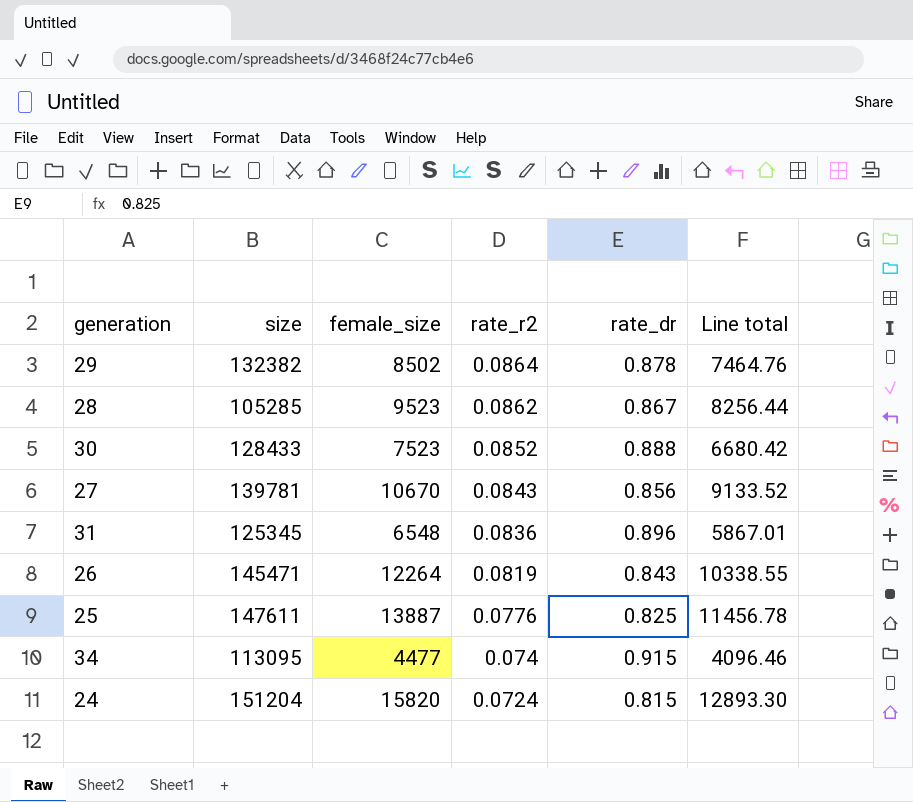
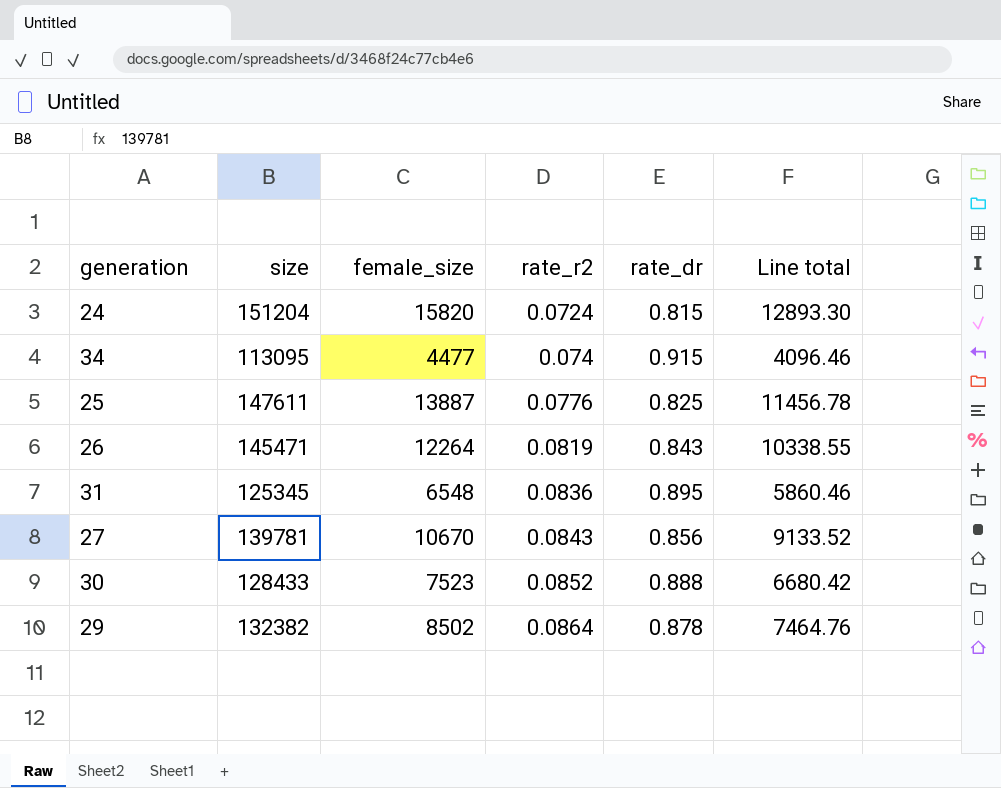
row order: rate_r2 descending -> rate_r2 ascending
row 28: 105285 | 9523 | 0.0862 | 0.867 | 8256.44 -> none
31 | rate_dr: 0.896 -> 0.895
31 | Line total: 5867.01 -> 5860.46

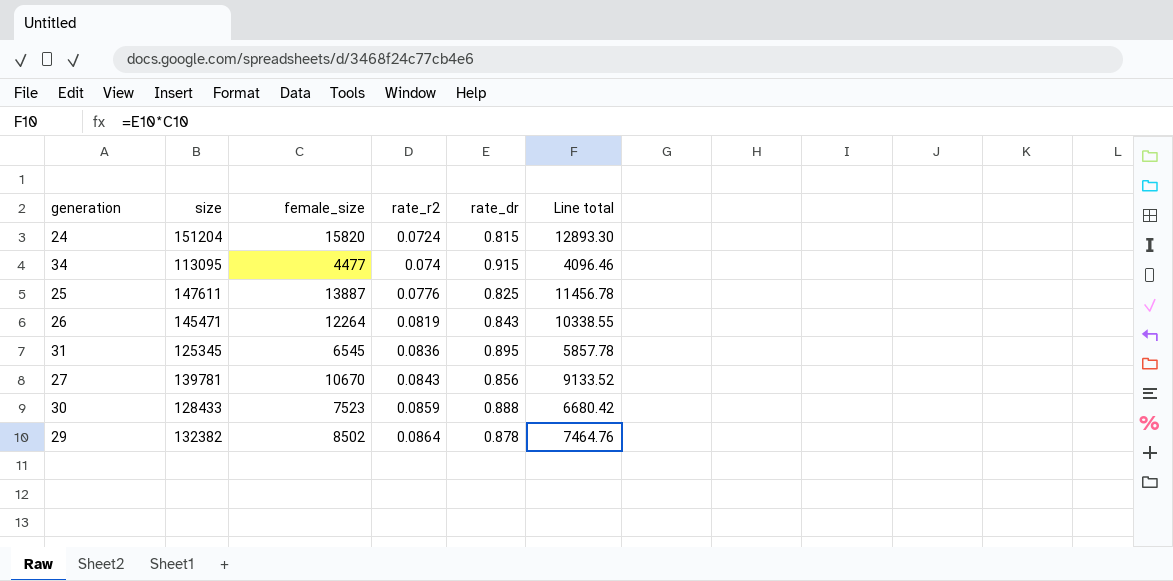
31 | female_size: 6548 -> 6545
31 | Line total: 5860.46 -> 5857.78
30 | rate_r2: 0.0852 -> 0.0859

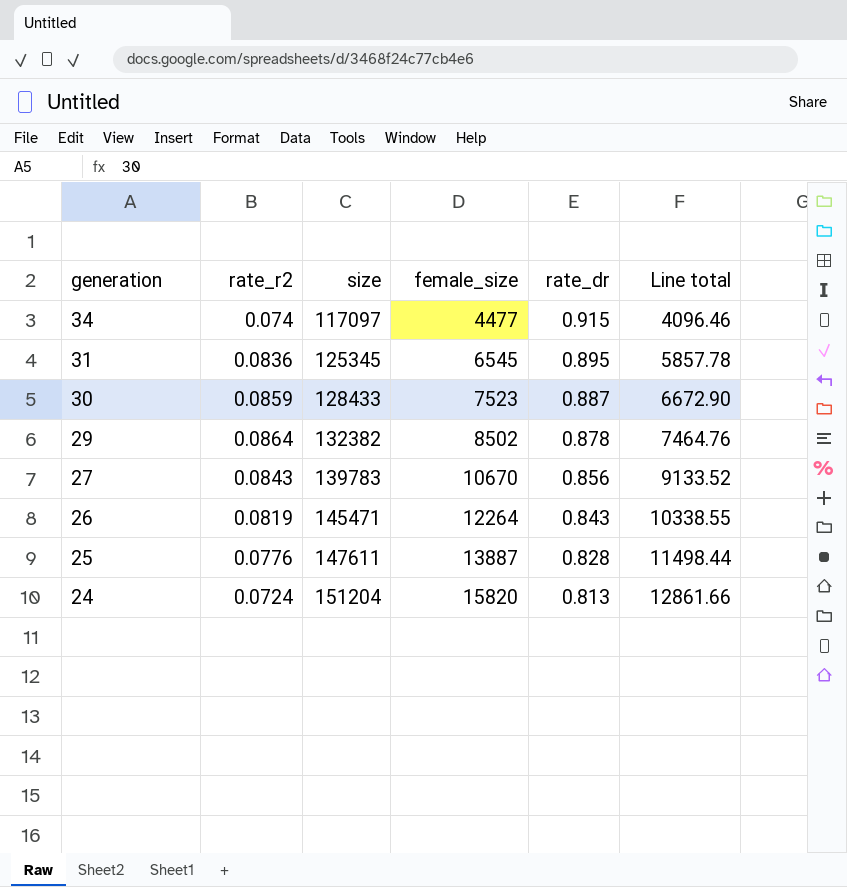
row order: rate_r2 ascending -> generation descending
column rate_r2 | position: 4 -> 2
34 | size: 113095 -> 117097
30 | rate_dr: 0.888 -> 0.887
30 | Line total: 6680.42 -> 6672.90
27 | size: 139781 -> 139783
25 | rate_dr: 0.825 -> 0.828
25 | Line total: 11456.78 -> 11498.44
24 | rate_dr: 0.815 -> 0.813
24 | Line total: 12893.30 -> 12861.66

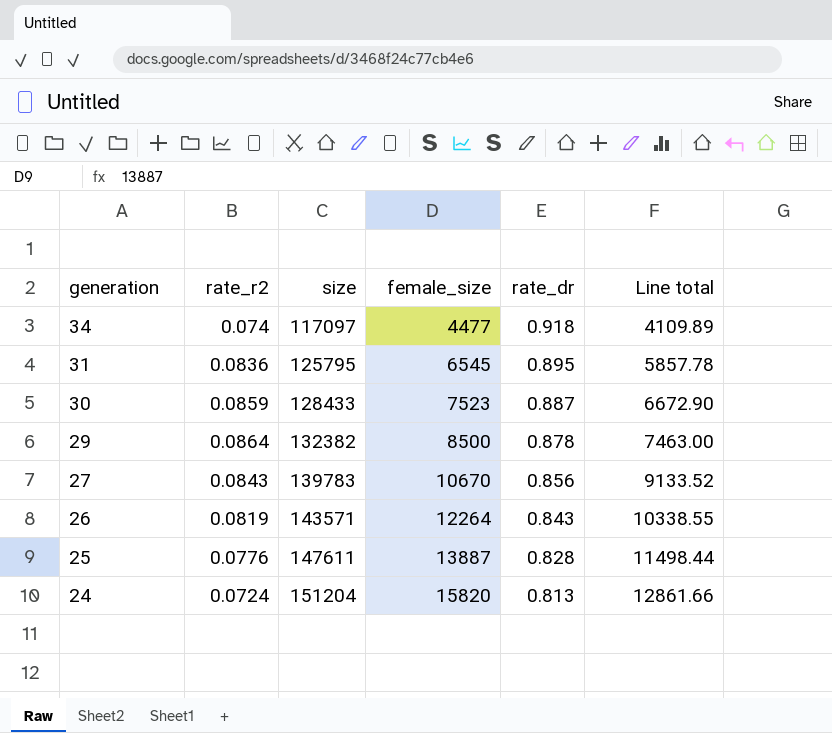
34 | rate_dr: 0.915 -> 0.918
34 | Line total: 4096.46 -> 4109.89
31 | size: 125345 -> 125795
29 | female_size: 8502 -> 8500
29 | Line total: 7464.76 -> 7463.00
26 | size: 145471 -> 143571

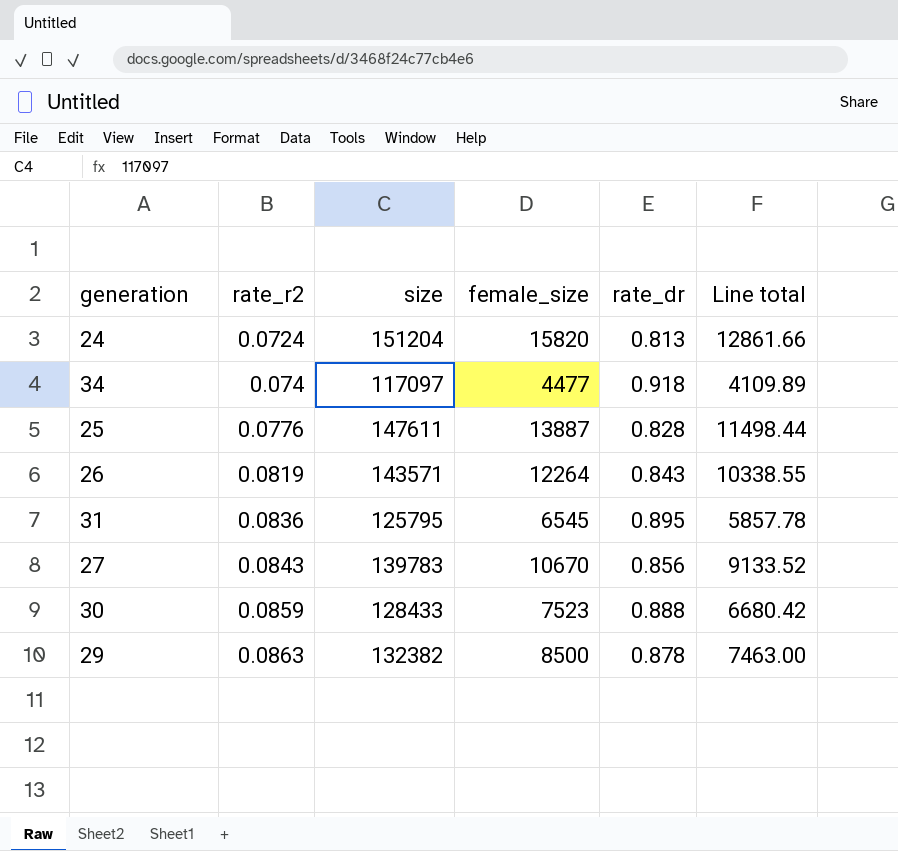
row order: generation descending -> rate_r2 ascending
30 | rate_dr: 0.887 -> 0.888
30 | Line total: 6672.90 -> 6680.42
29 | rate_r2: 0.0864 -> 0.0863

